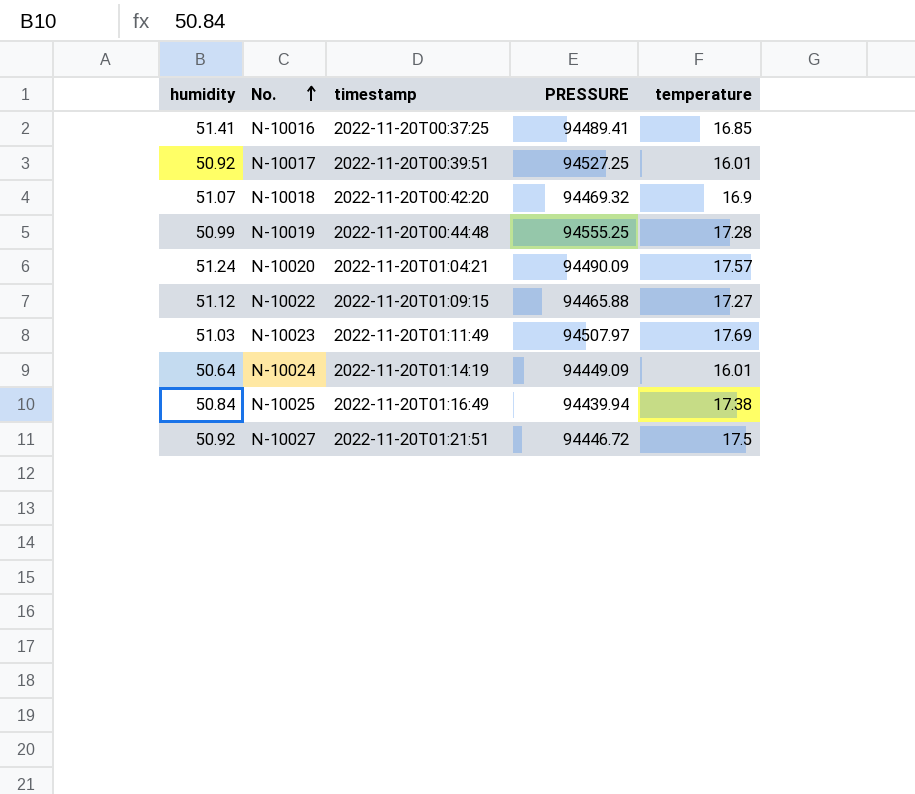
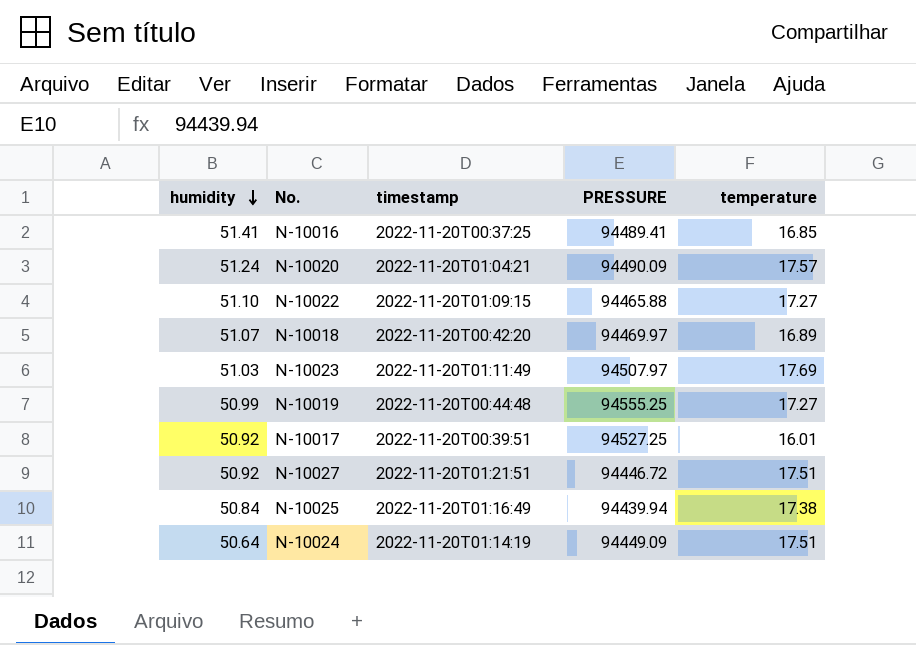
row order: No. ascending -> humidity descending
N-10022 | humidity: 51.12 -> 51.10
N-10018 | PRESSURE: 94469.32 -> 94469.97
N-10018 | temperature: 16.9 -> 16.89
N-10019 | temperature: 17.28 -> 17.27
N-10027 | temperature: 17.5 -> 17.51
N-10024 | temperature: 16.01 -> 17.51

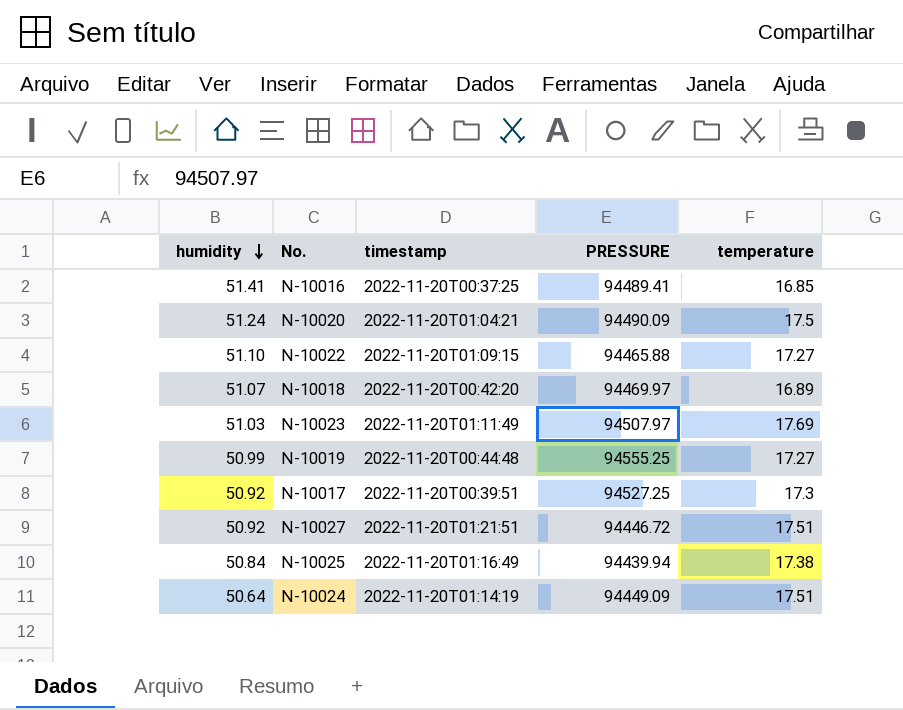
N-10020 | temperature: 17.57 -> 17.5
N-10017 | temperature: 16.01 -> 17.3

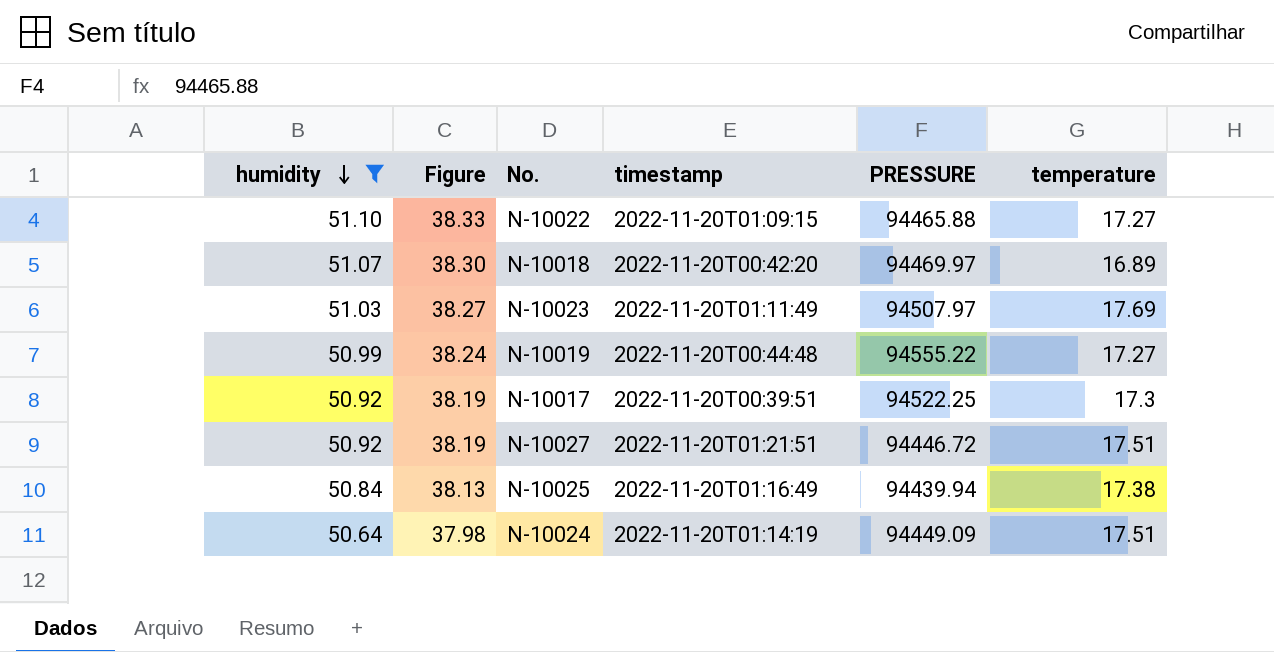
filter: none -> humidity <= 51.10
column Figure | formula: none -> [humidity] * 0.75
N-10019 | PRESSURE: 94555.25 -> 94555.22
N-10017 | PRESSURE: 94527.25 -> 94522.25

